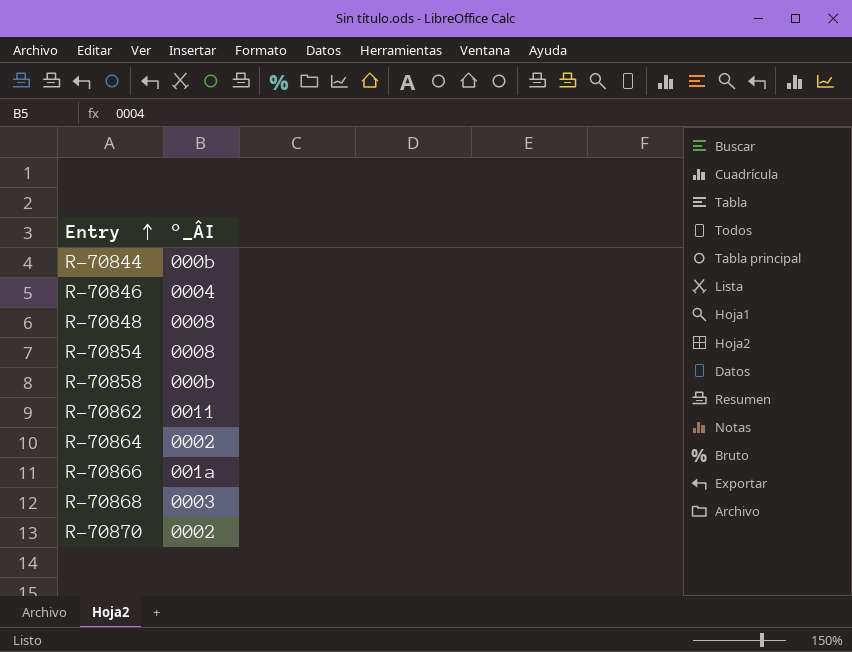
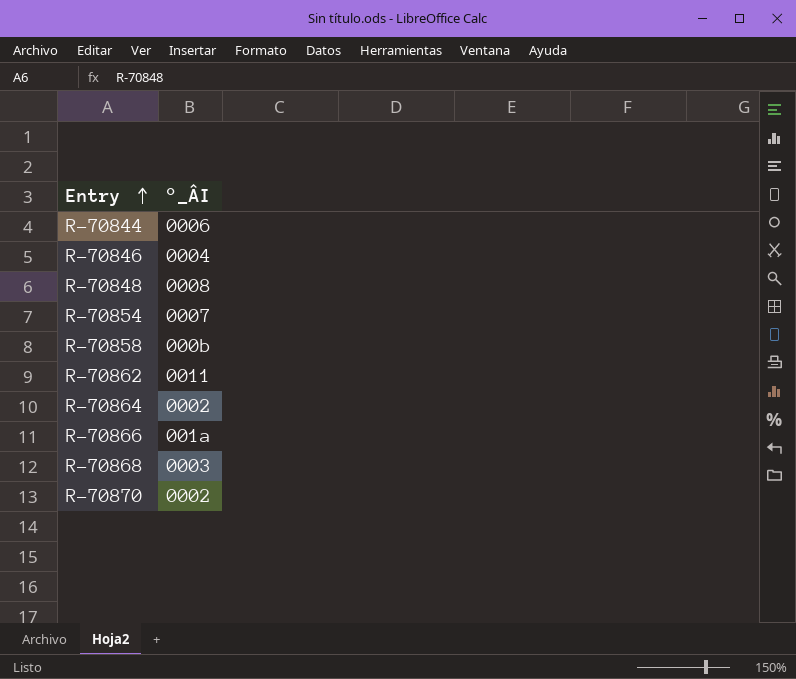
R-70844 | °_ÂI: 000b -> 0006
R-70854 | °_ÂI: 0008 -> 0007

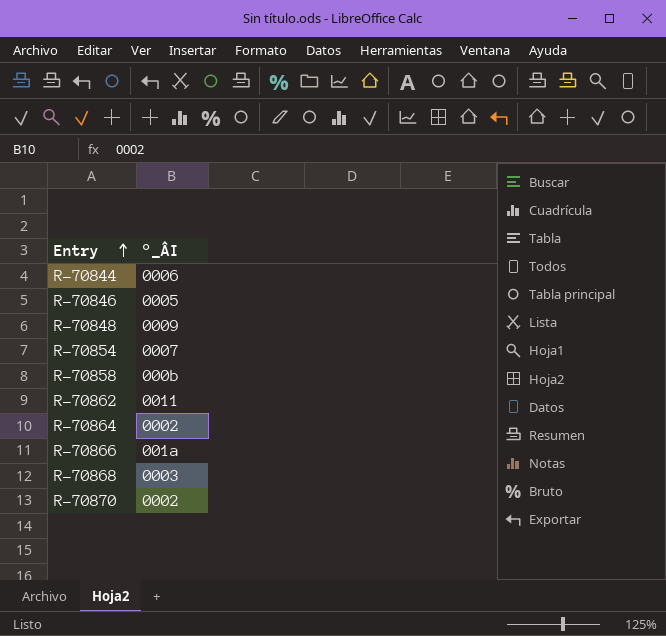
R-70846 | °_ÂI: 0004 -> 0005
R-70848 | °_ÂI: 0008 -> 0009

